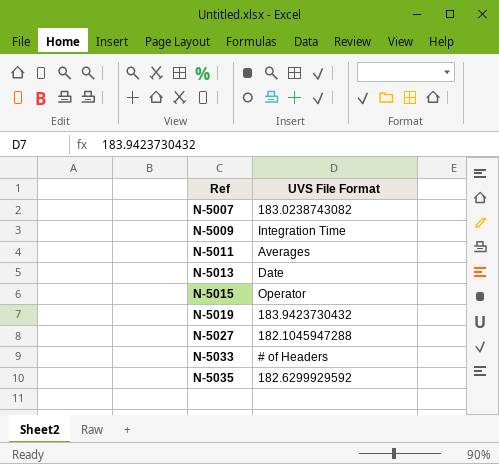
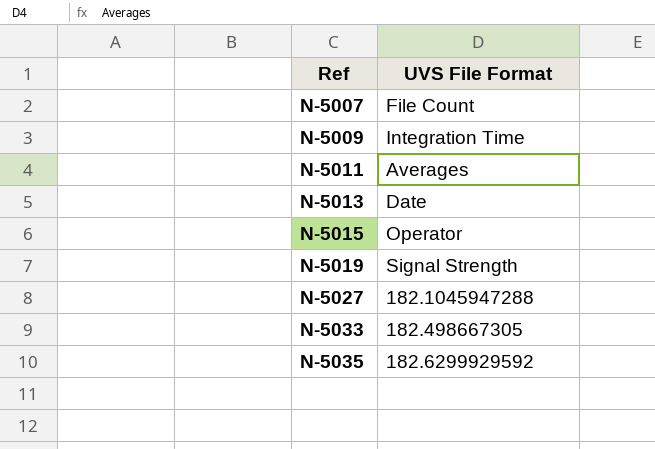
N-5007 | UVS File Format: 183.0238743082 -> File Count
N-5019 | UVS File Format: 183.9423730432 -> Signal Strength
N-5033 | UVS File Format: # of Headers -> 182.498667305

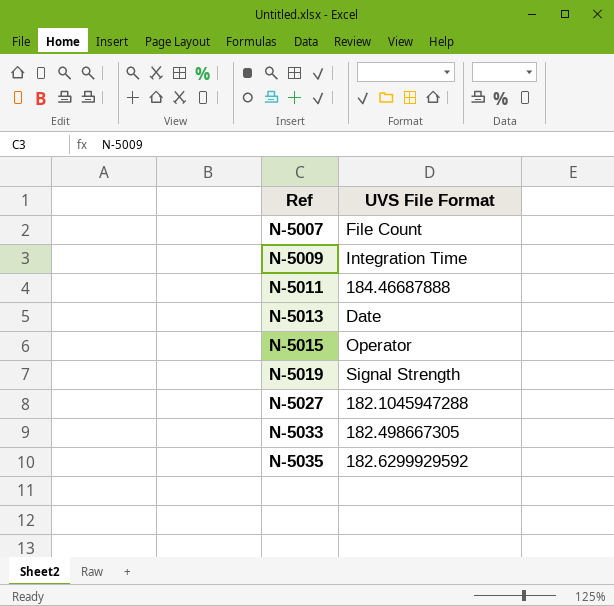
N-5011 | UVS File Format: Averages -> 184.46687888

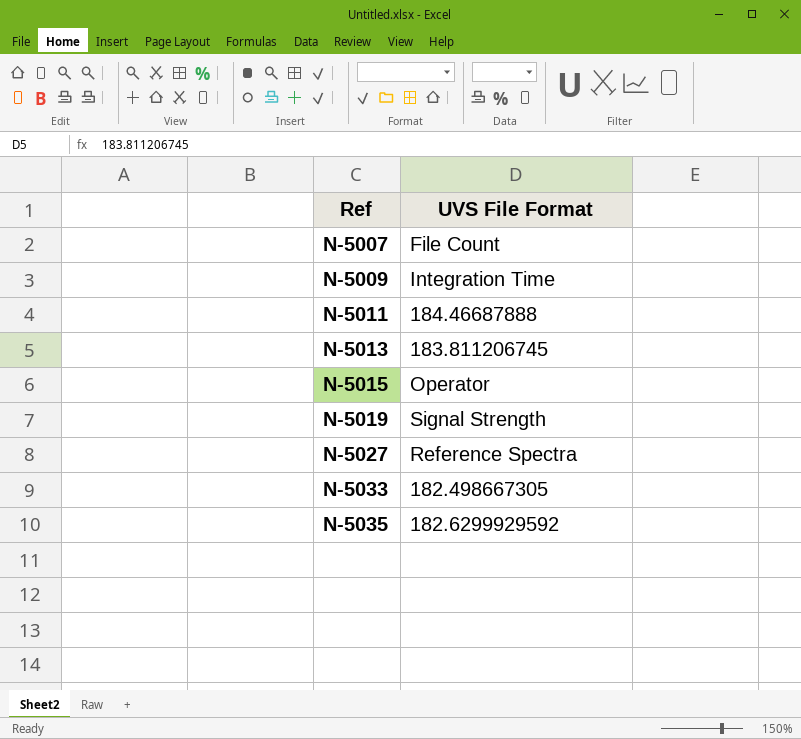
N-5013 | UVS File Format: Date -> 183.811206745
N-5027 | UVS File Format: 182.1045947288 -> Reference Spectra

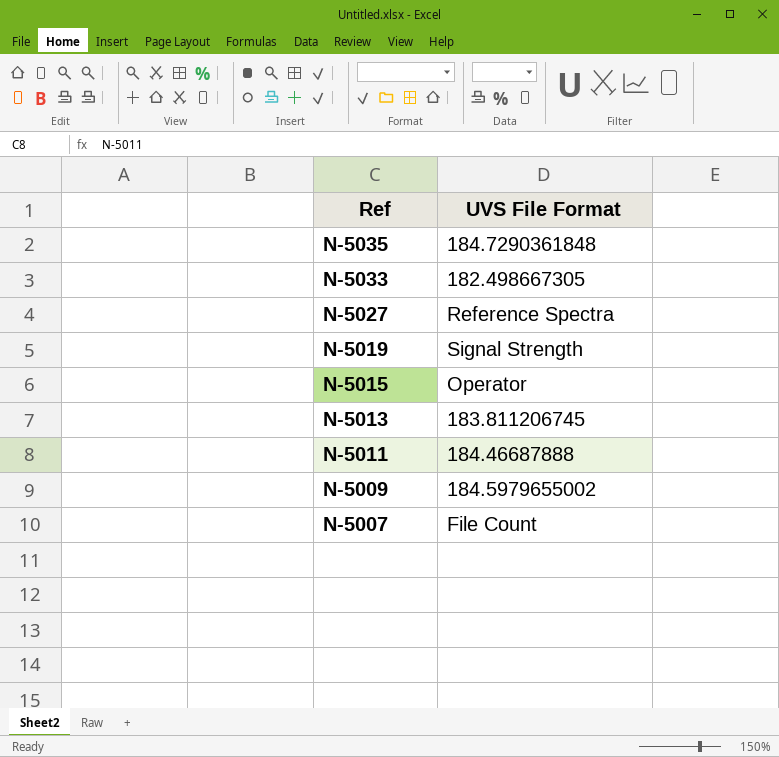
row order: Ref ascending -> Ref descending
N-5035 | UVS File Format: 182.6299929592 -> 184.7290361848
N-5009 | UVS File Format: Integration Time -> 184.5979655002

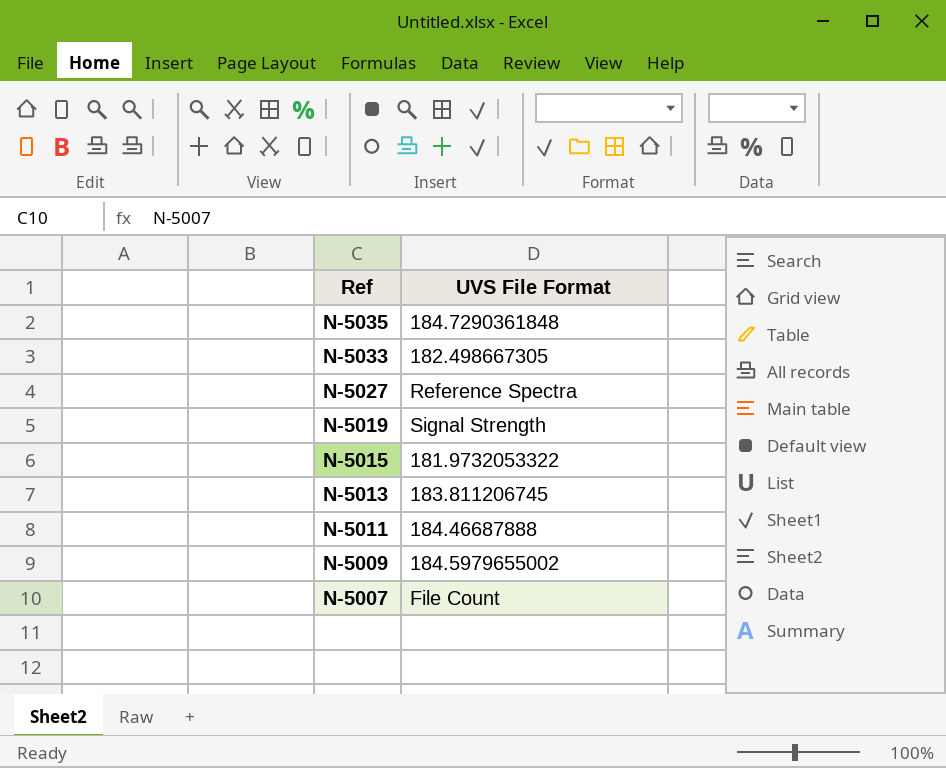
N-5015 | UVS File Format: Operator -> 181.9732053322

